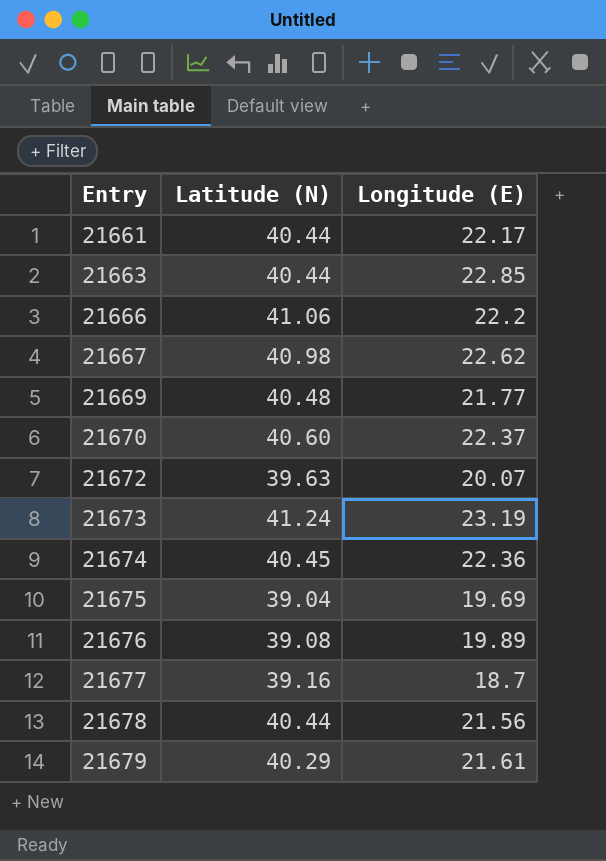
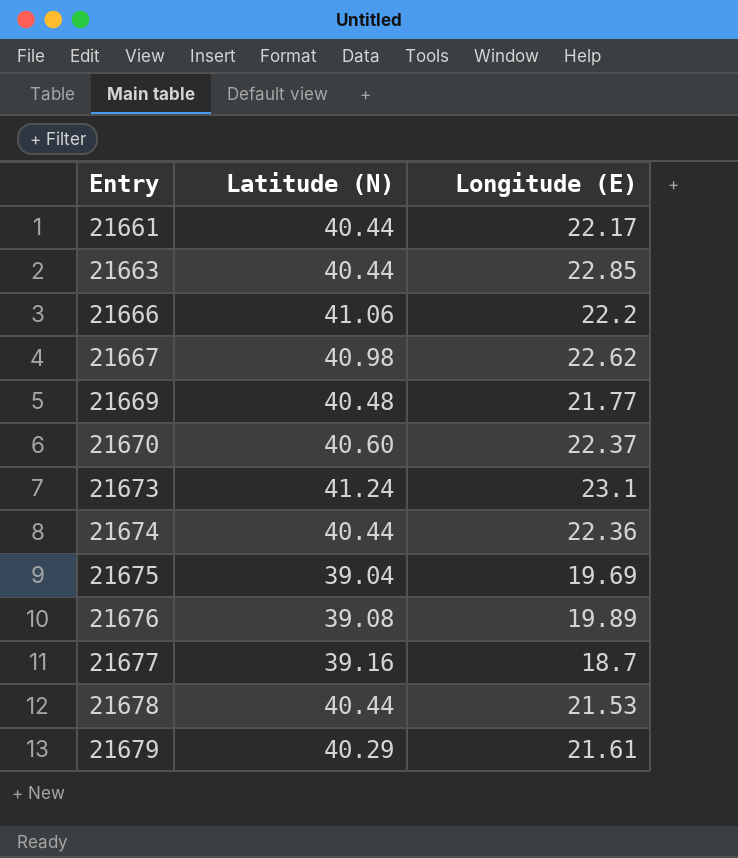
row 21672: 39.63 | 20.07 -> none
21673 | Longitude (E): 23.19 -> 23.1
21674 | Latitude (N): 40.45 -> 40.44
21678 | Longitude (E): 21.56 -> 21.53

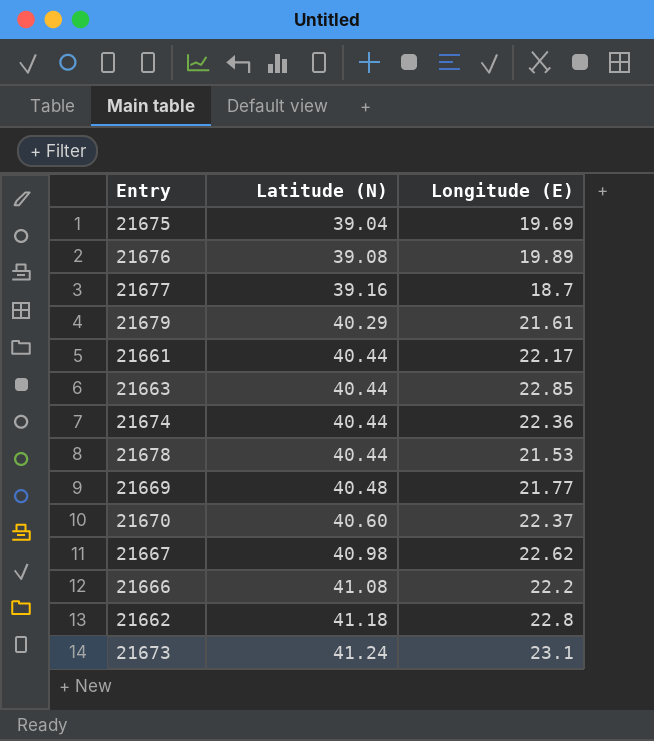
row order: Entry ascending -> Latitude (N) ascending
21666 | Latitude (N): 41.06 -> 41.08
row 21662: none -> 41.18 | 22.8

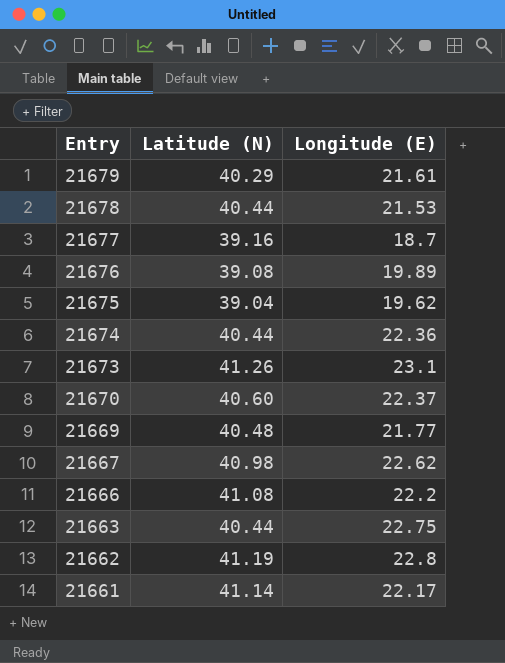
row order: Latitude (N) ascending -> Entry descending
21675 | Longitude (E): 19.69 -> 19.62
21673 | Latitude (N): 41.24 -> 41.26
21663 | Longitude (E): 22.85 -> 22.75
21662 | Latitude (N): 41.18 -> 41.19
21661 | Latitude (N): 40.44 -> 41.14

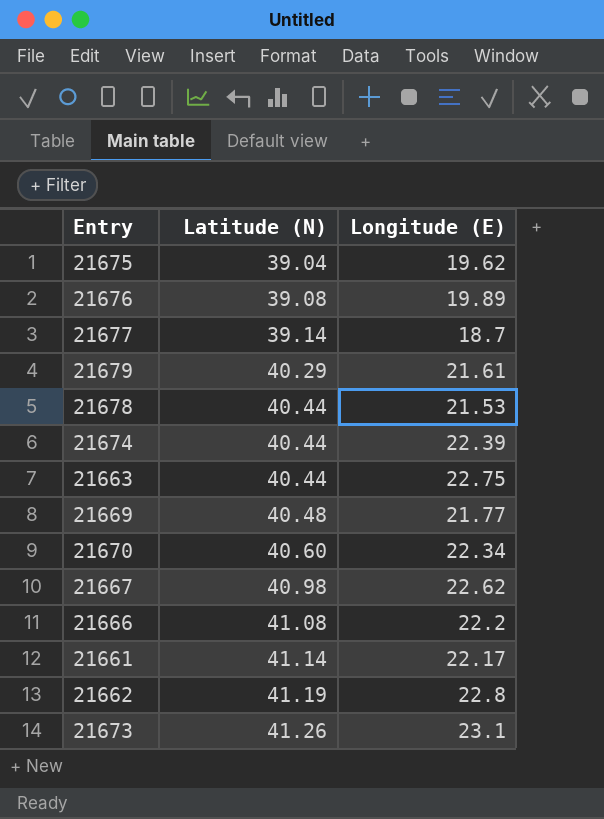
row order: Entry descending -> Latitude (N) ascending
21677 | Latitude (N): 39.16 -> 39.14
21674 | Longitude (E): 22.36 -> 22.39
21670 | Longitude (E): 22.37 -> 22.34

